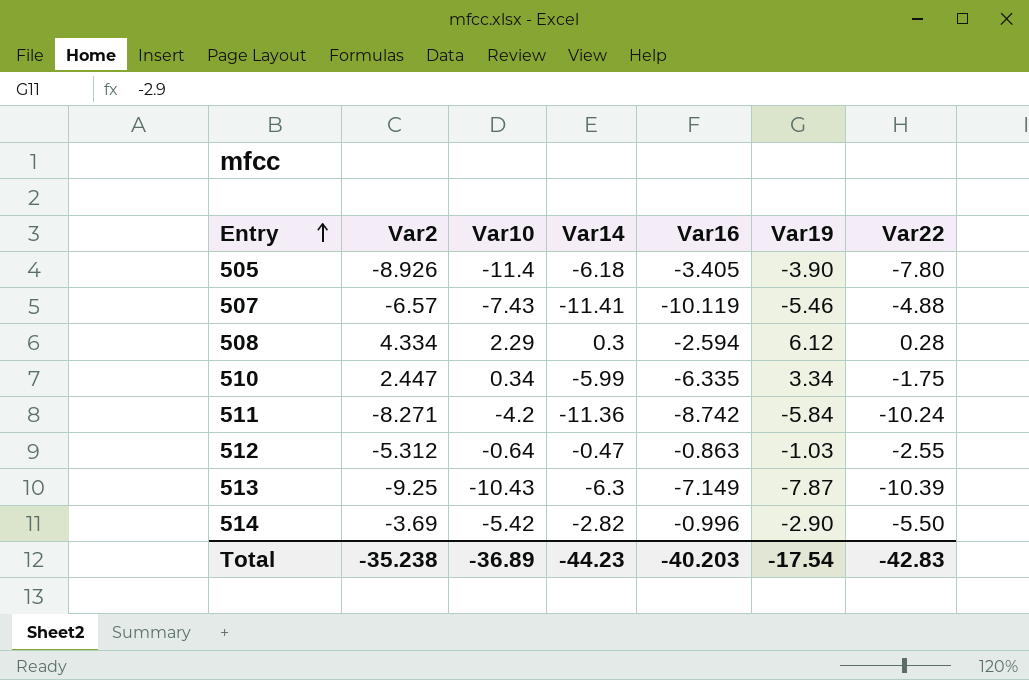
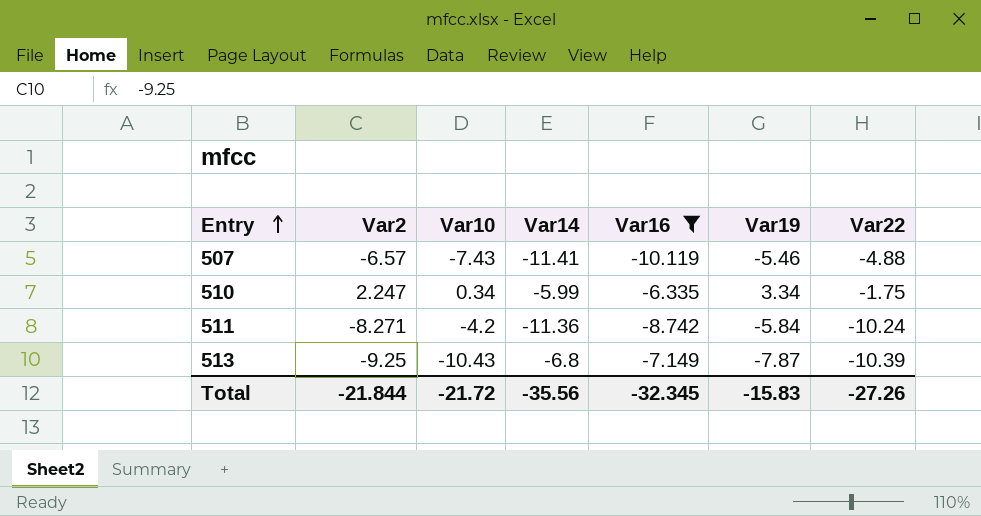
filter: none -> Var16 <= -6.335
510 | Var2: 2.447 -> 2.247
513 | Var14: -6.3 -> -6.8
Total | Var2: -35.238 -> -21.844
Total | Var10: -36.89 -> -21.72
Total | Var14: -44.23 -> -35.56
Total | Var16: -40.203 -> -32.345
Total | Var19: -17.54 -> -15.83
Total | Var22: -42.83 -> -27.26

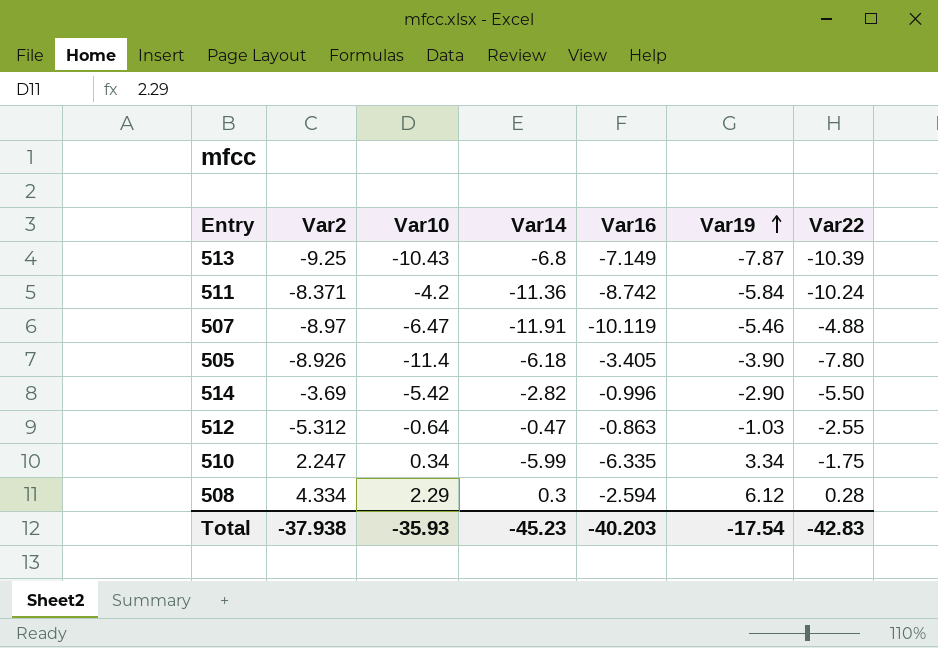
filter: Var16 <= -6.335 -> none
row order: Entry ascending -> Var19 ascending
511 | Var2: -8.271 -> -8.371
507 | Var2: -6.57 -> -8.97
507 | Var10: -7.43 -> -6.47
507 | Var14: -11.41 -> -11.91
Total | Var2: -21.844 -> -37.938
Total | Var10: -21.72 -> -35.93
Total | Var14: -35.56 -> -45.23
Total | Var16: -32.345 -> -40.203
Total | Var19: -15.83 -> -17.54
Total | Var22: -27.26 -> -42.83

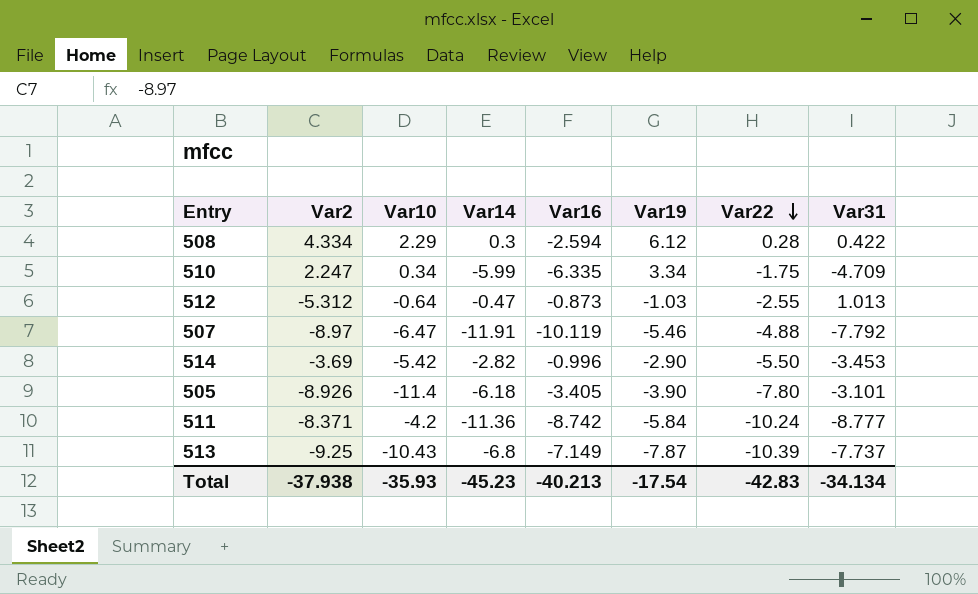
row order: Var19 ascending -> Var22 descending
column Var31 | position: none -> 8
512 | Var16: -0.863 -> -0.873
Total | Var16: -40.203 -> -40.213

